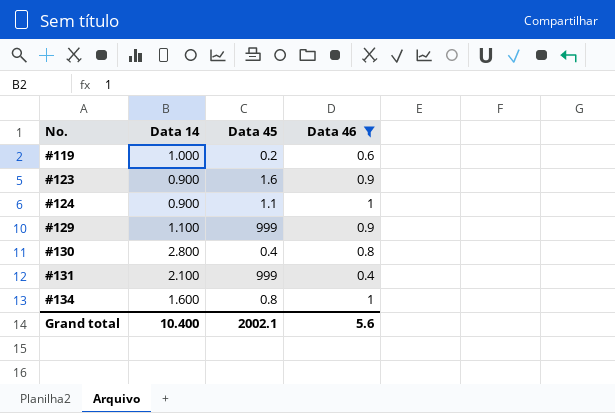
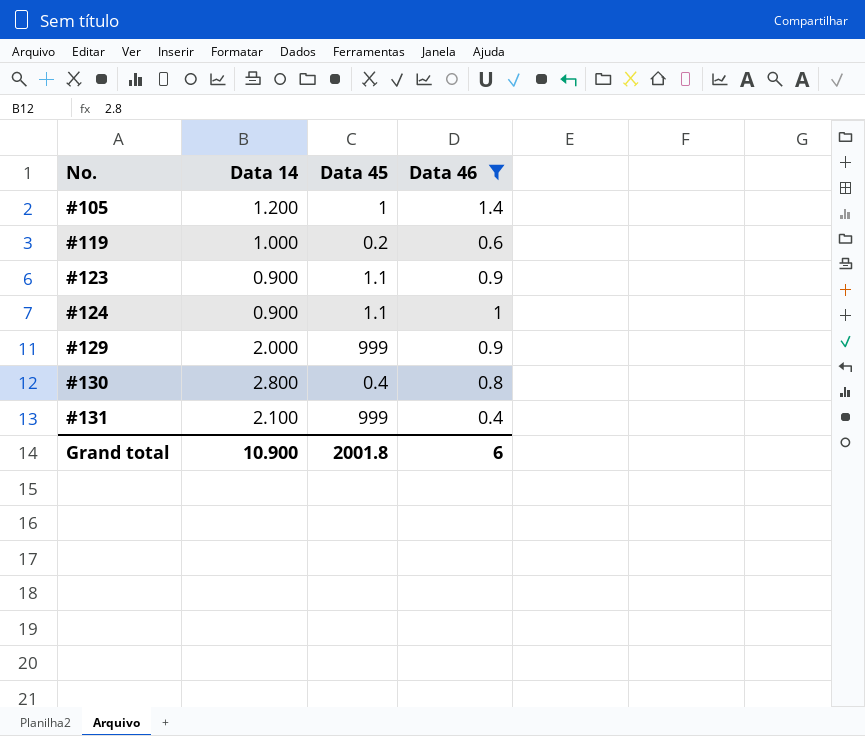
row #134: 1.600 | 0.8 | 1 -> none
row #105: none -> 1.200 | 1 | 1.4
#123 | Data 45: 1.6 -> 1.1
#129 | Data 14: 1.100 -> 2.000
Grand total | Data 14: 10.400 -> 10.900
Grand total | Data 45: 2002.1 -> 2001.8
Grand total | Data 46: 5.6 -> 6

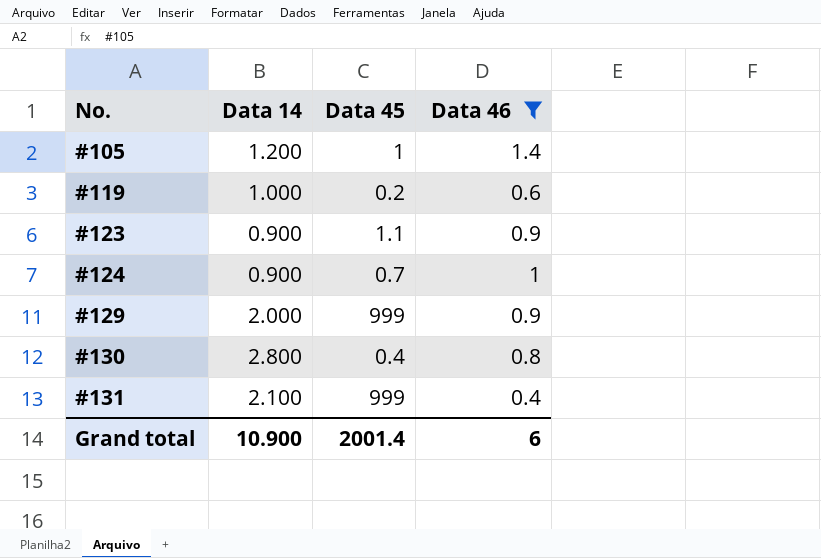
#124 | Data 45: 1.1 -> 0.7
Grand total | Data 45: 2001.8 -> 2001.4

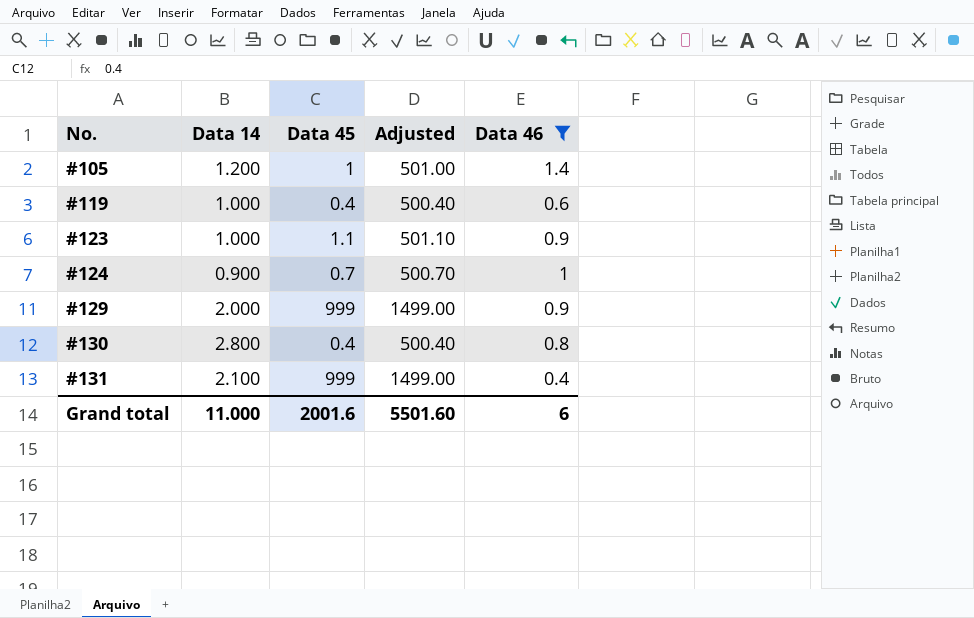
column Adjusted | formula: none -> [Data 45] + 500
#119 | Data 45: 0.2 -> 0.4
#123 | Data 14: 0.900 -> 1.000
Grand total | Data 14: 10.900 -> 11.000
Grand total | Data 45: 2001.4 -> 2001.6

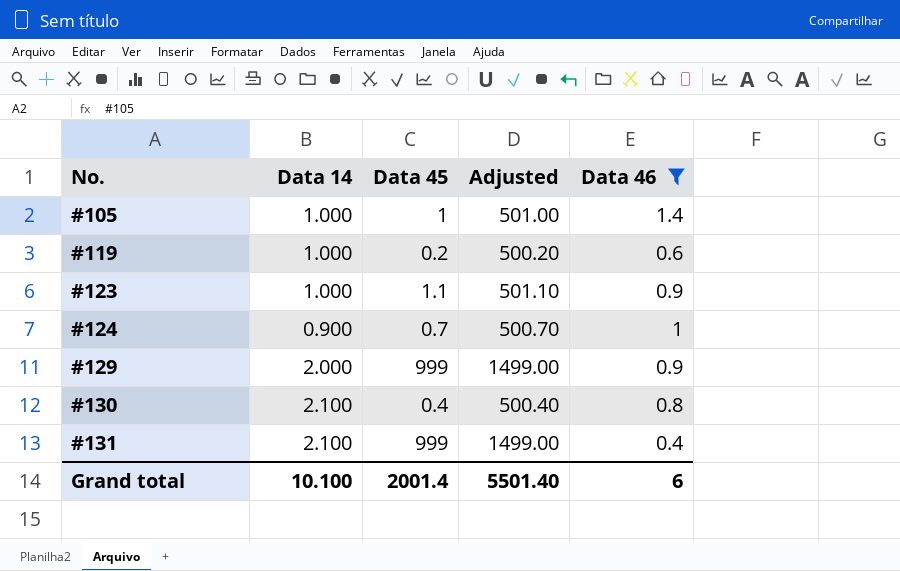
#105 | Data 14: 1.200 -> 1.000
#119 | Data 45: 0.4 -> 0.2
#119 | Adjusted: 500.40 -> 500.20
#130 | Data 14: 2.800 -> 2.100
Grand total | Data 14: 11.000 -> 10.100
Grand total | Data 45: 2001.6 -> 2001.4
Grand total | Adjusted: 5501.60 -> 5501.40

